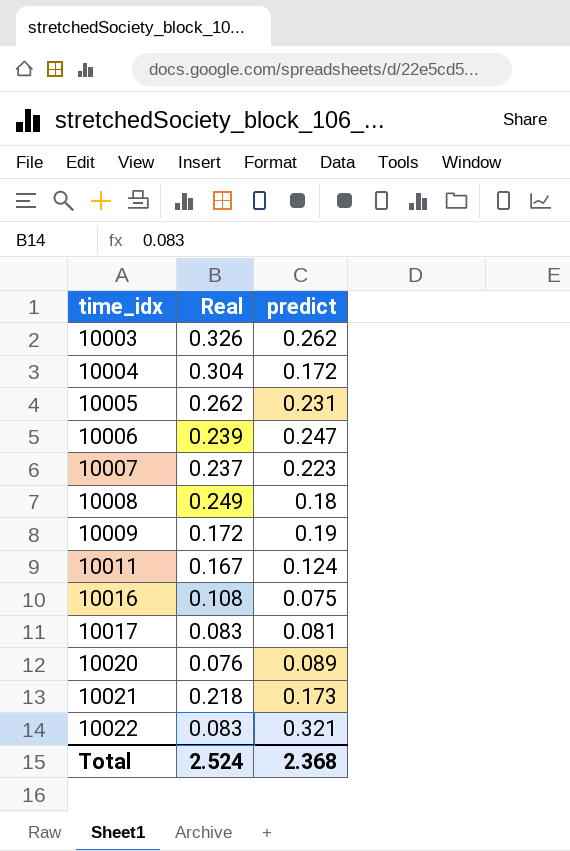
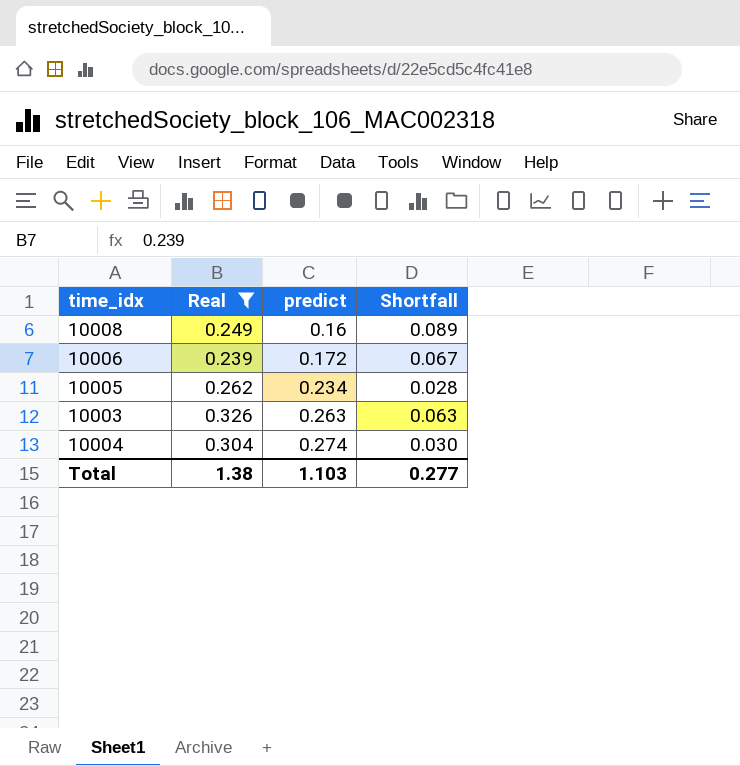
filter: none -> Real >= 0.239
row order: time_idx ascending -> predict ascending
column Shortfall | formula: none -> [Real] - [predict]
10008 | predict: 0.18 -> 0.16
10006 | predict: 0.247 -> 0.172
10005 | predict: 0.231 -> 0.234
10003 | predict: 0.262 -> 0.263
10004 | predict: 0.172 -> 0.274
Total | Real: 2.524 -> 1.38
Total | predict: 2.368 -> 1.103

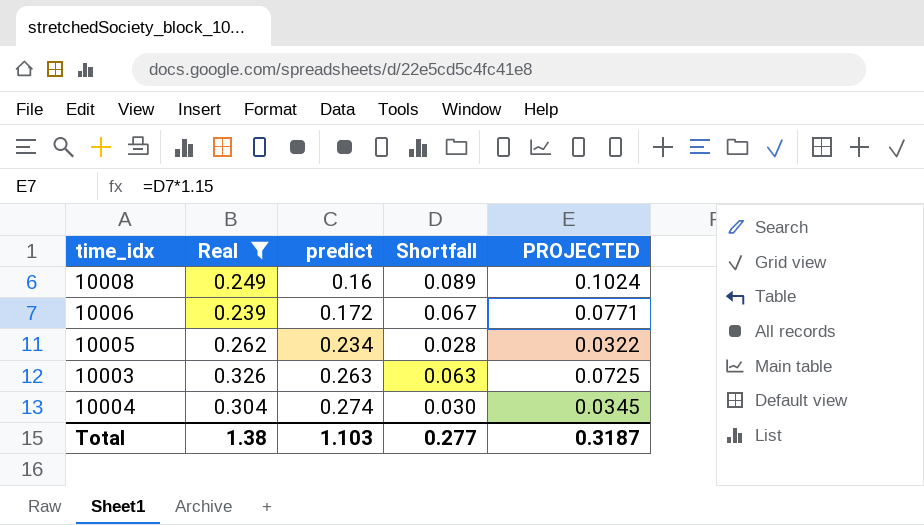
column PROJECTED | formula: none -> [Shortfall] * 1.15

